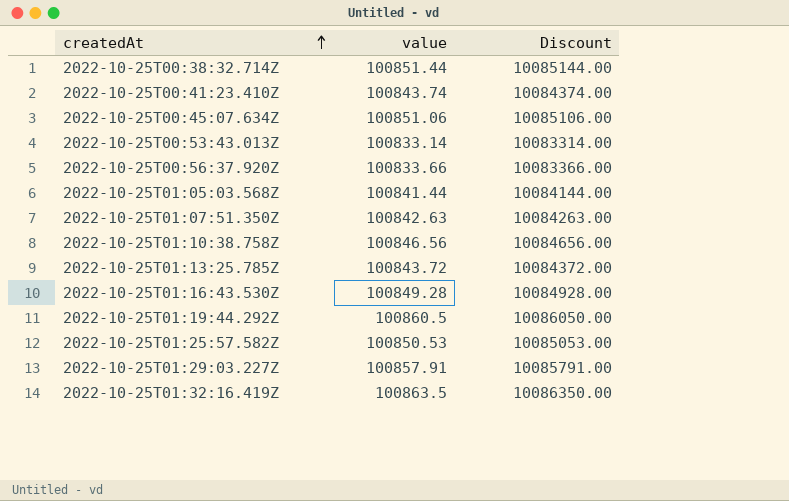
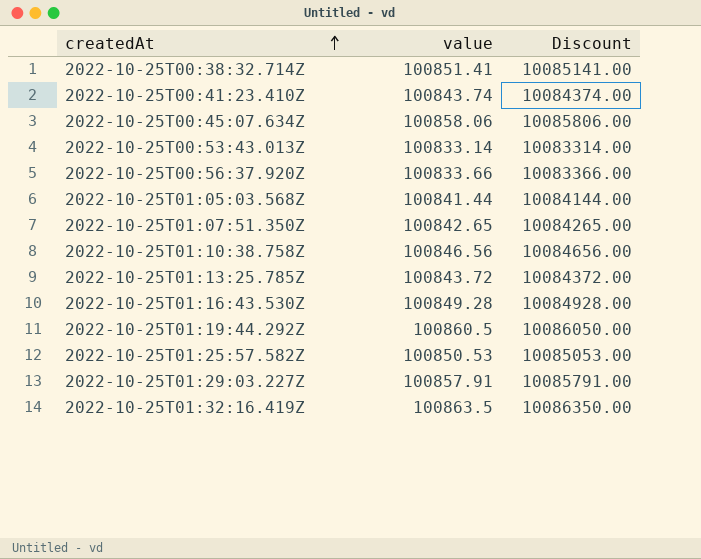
2022-10-25T00:38:32.714Z | value: 100851.44 -> 100851.41
2022-10-25T00:38:32.714Z | Discount: 10085144.00 -> 10085141.00
2022-10-25T00:45:07.634Z | value: 100851.06 -> 100858.06
2022-10-25T00:45:07.634Z | Discount: 10085106.00 -> 10085806.00
2022-10-25T01:07:51.350Z | value: 100842.63 -> 100842.65
2022-10-25T01:07:51.350Z | Discount: 10084263.00 -> 10084265.00

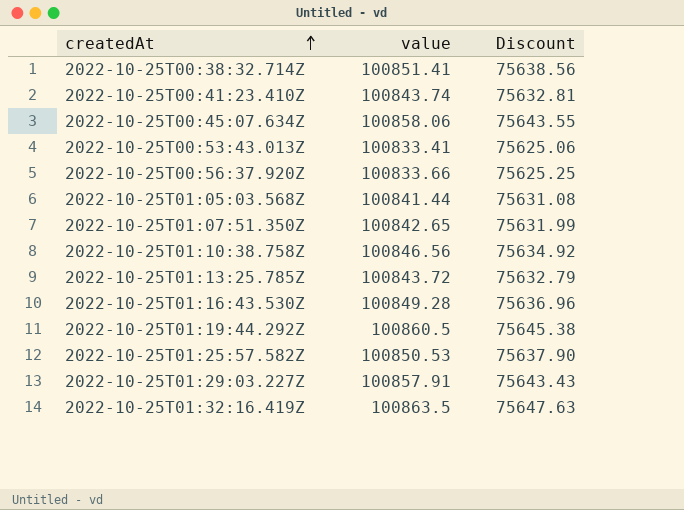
column Discount | formula: [value] * 100 -> [value] * 0.75
2022-10-25T00:53:43.013Z | value: 100833.14 -> 100833.41

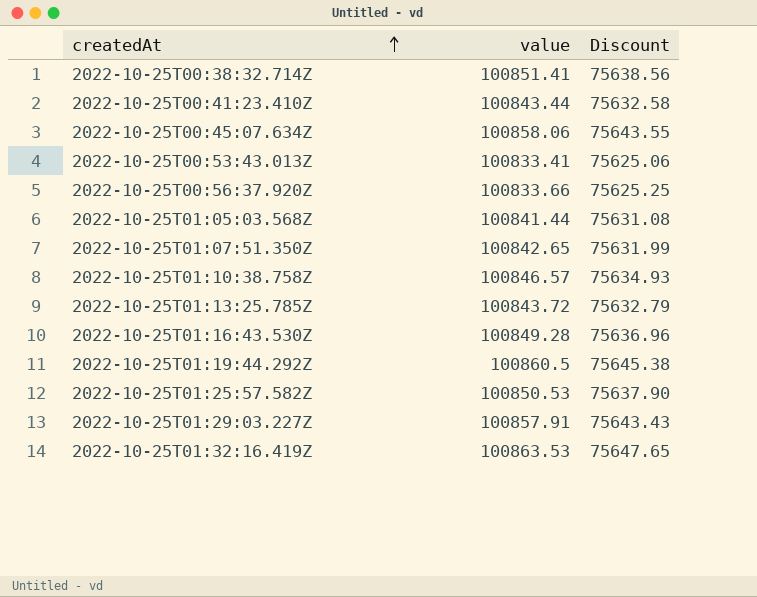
2022-10-25T00:41:23.410Z | value: 100843.74 -> 100843.44
2022-10-25T00:41:23.410Z | Discount: 75632.81 -> 75632.58
2022-10-25T01:10:38.758Z | value: 100846.56 -> 100846.57
2022-10-25T01:10:38.758Z | Discount: 75634.92 -> 75634.93
2022-10-25T01:32:16.419Z | value: 100863.5 -> 100863.53
2022-10-25T01:32:16.419Z | Discount: 75647.63 -> 75647.65

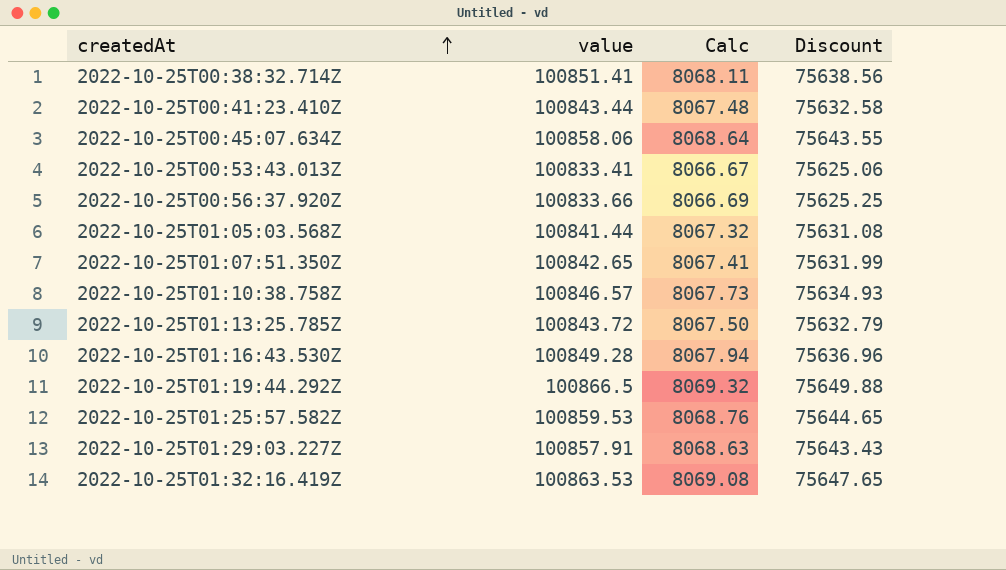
column Calc | formula: none -> [value] * 0.08
2022-10-25T01:19:44.292Z | value: 100860.5 -> 100866.5
2022-10-25T01:19:44.292Z | Discount: 75645.38 -> 75649.88
2022-10-25T01:25:57.582Z | value: 100850.53 -> 100859.53
2022-10-25T01:25:57.582Z | Discount: 75637.90 -> 75644.65

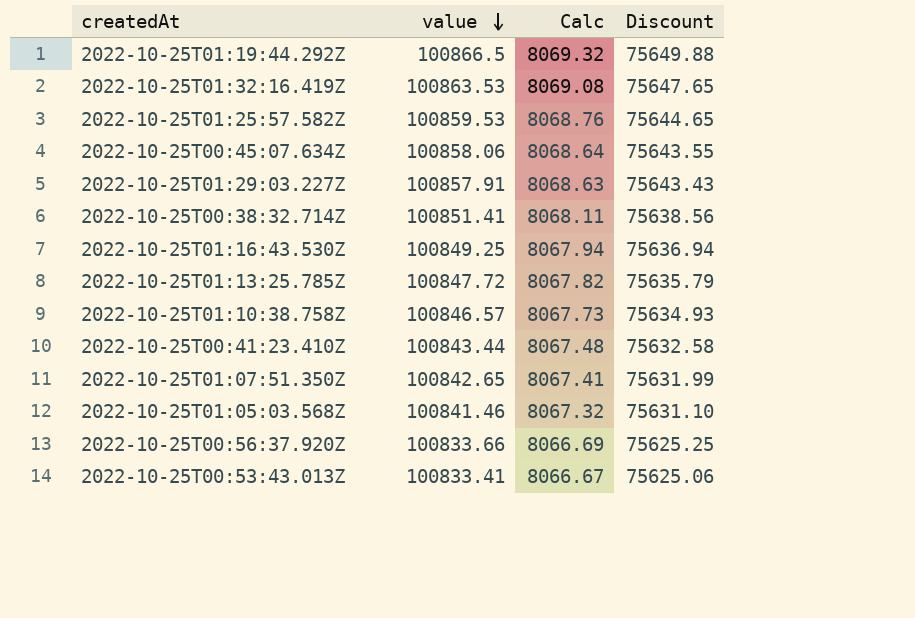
row order: createdAt ascending -> value descending
2022-10-25T01:16:43.530Z | value: 100849.28 -> 100849.25
2022-10-25T01:16:43.530Z | Discount: 75636.96 -> 75636.94
2022-10-25T01:13:25.785Z | value: 100843.72 -> 100847.72
2022-10-25T01:13:25.785Z | Calc: 8067.50 -> 8067.82
2022-10-25T01:13:25.785Z | Discount: 75632.79 -> 75635.79
2022-10-25T01:05:03.568Z | value: 100841.44 -> 100841.46
2022-10-25T01:05:03.568Z | Discount: 75631.08 -> 75631.10

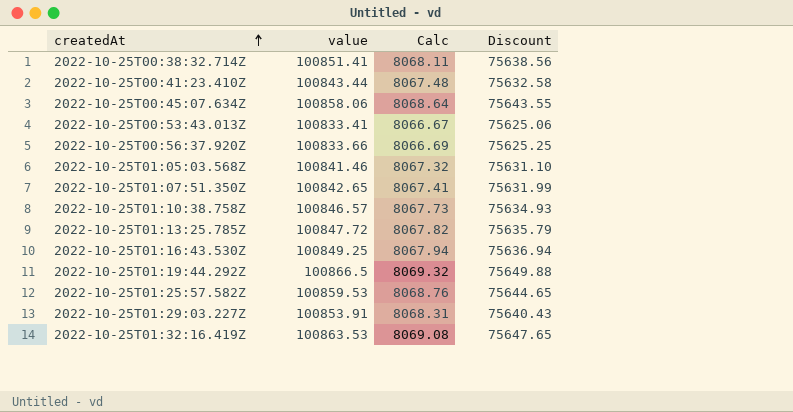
row order: value descending -> createdAt ascending
2022-10-25T01:29:03.227Z | value: 100857.91 -> 100853.91
2022-10-25T01:29:03.227Z | Calc: 8068.63 -> 8068.31
2022-10-25T01:29:03.227Z | Discount: 75643.43 -> 75640.43

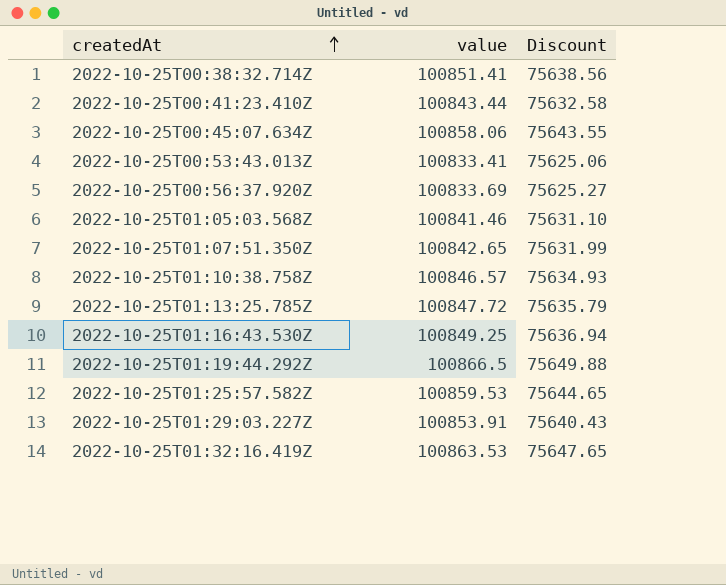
column Calc | formula: [value] * 0.08 -> none
2022-10-25T00:56:37.920Z | value: 100833.66 -> 100833.69
2022-10-25T00:56:37.920Z | Discount: 75625.25 -> 75625.27

